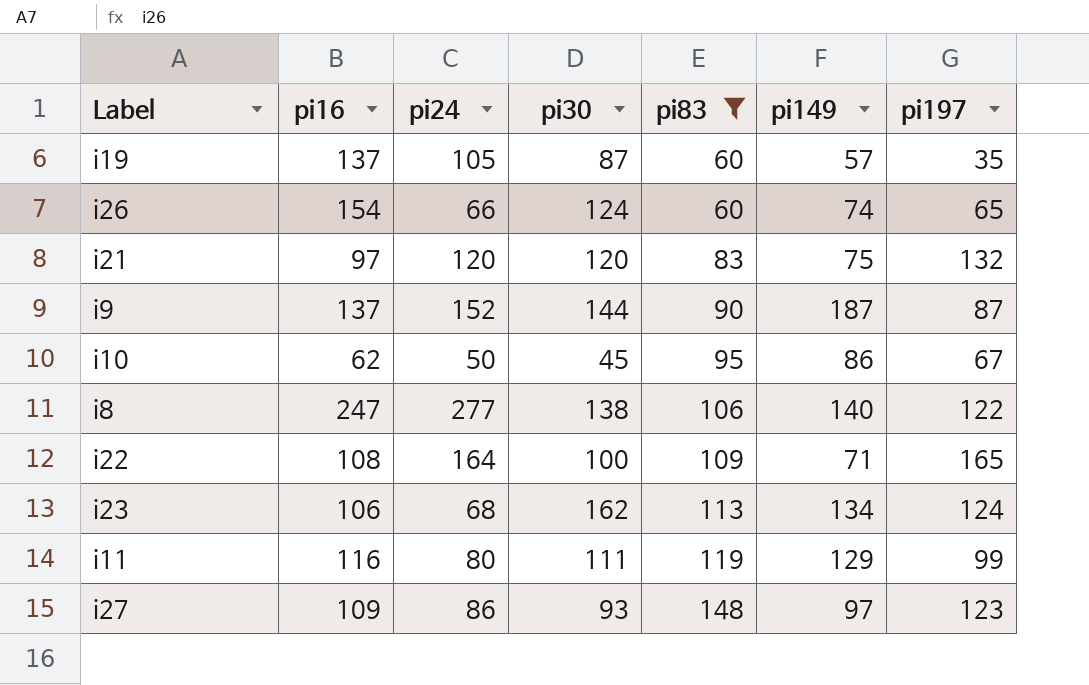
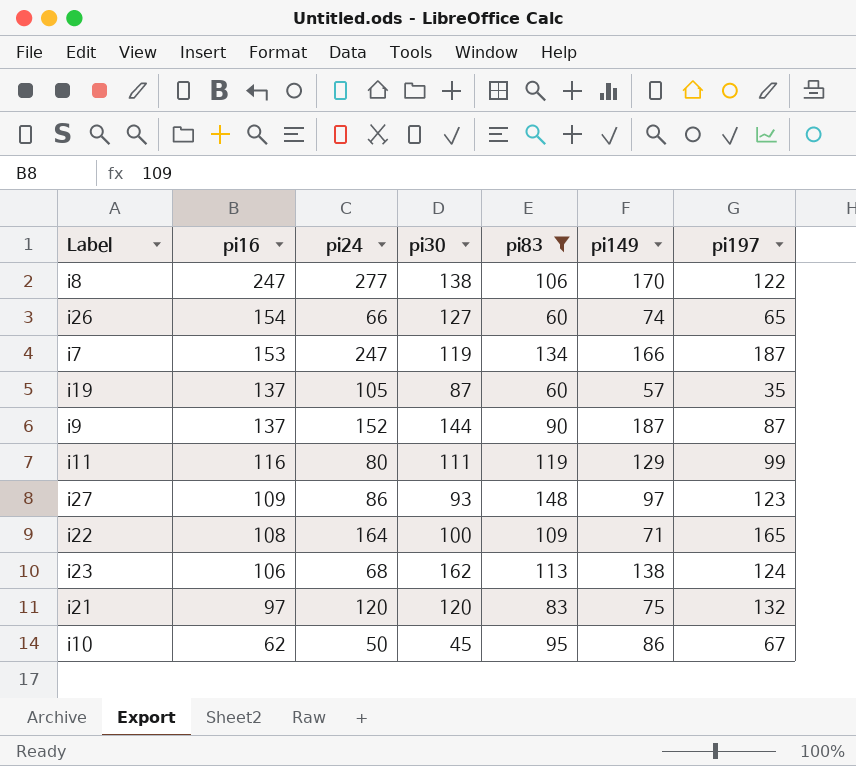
row order: pi83 ascending -> pi16 descending
i8 | pi149: 140 -> 170
i26 | pi30: 124 -> 127
row i7: none -> 153 | 247 | 119 | 134 | 166 | 187
i23 | pi149: 134 -> 138

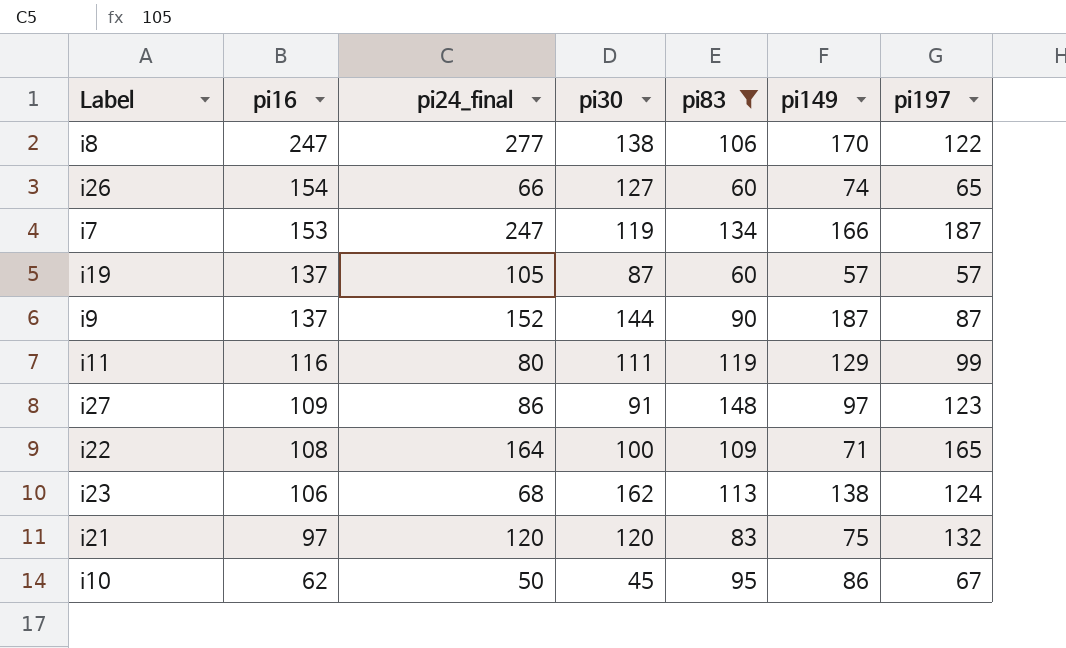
column name: pi24 -> pi24_final
i19 | pi197: 35 -> 57
i27 | pi30: 93 -> 91

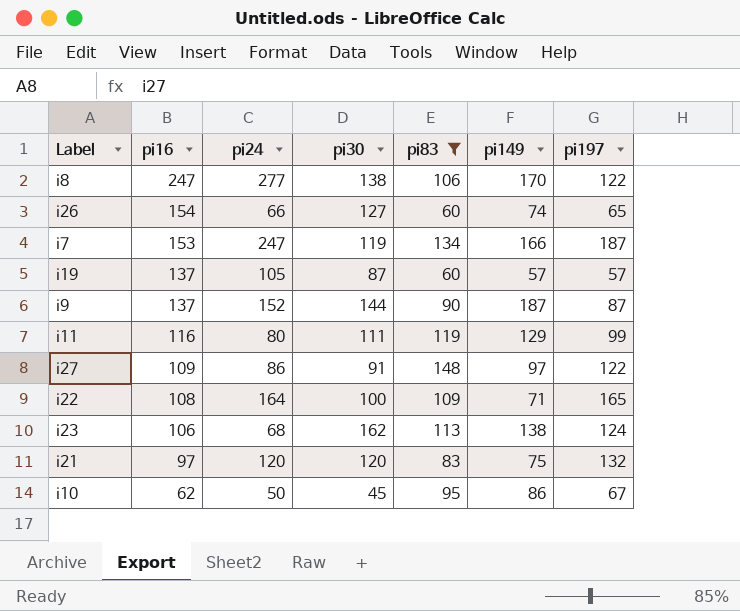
column name: pi24_final -> pi24
i27 | pi197: 123 -> 122

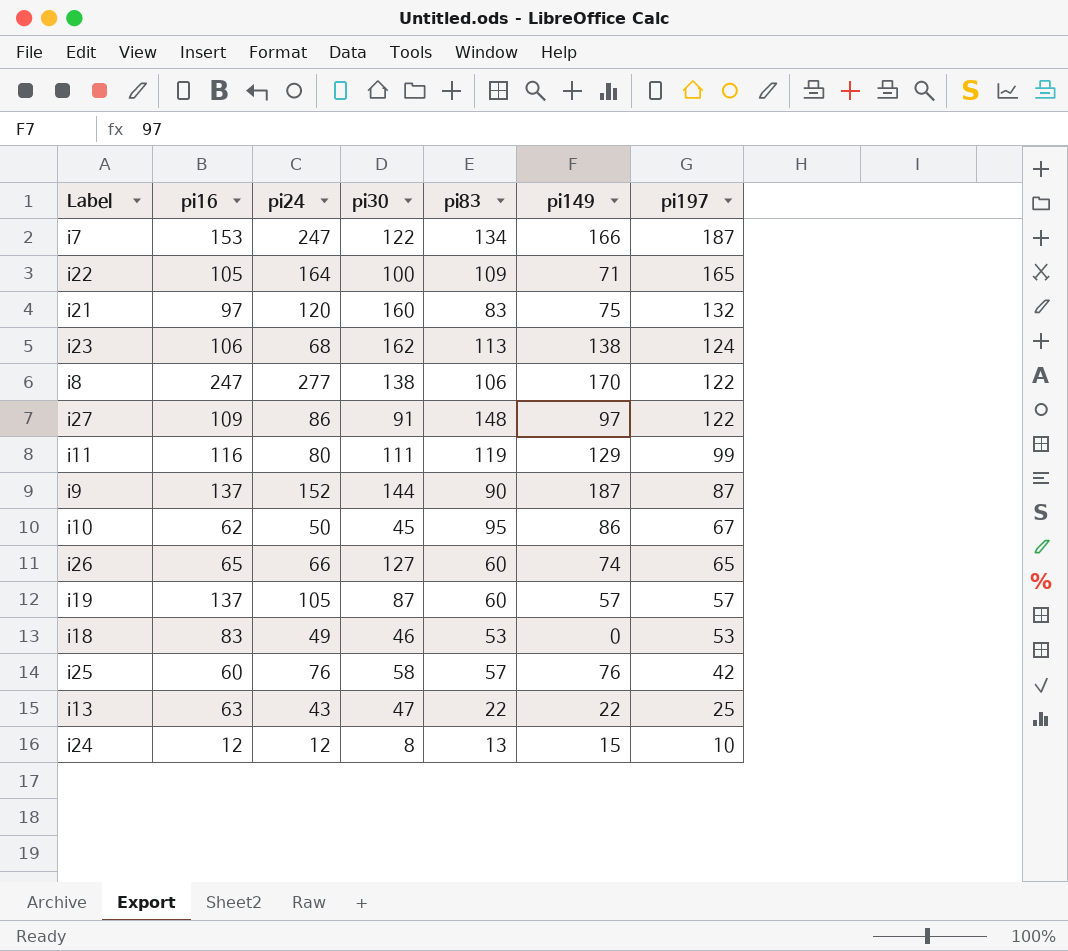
filter: pi83 >= 60 -> none
row order: pi16 descending -> pi197 descending
i7 | pi30: 119 -> 122
i22 | pi16: 108 -> 105
i21 | pi30: 120 -> 160
i26 | pi16: 154 -> 65

